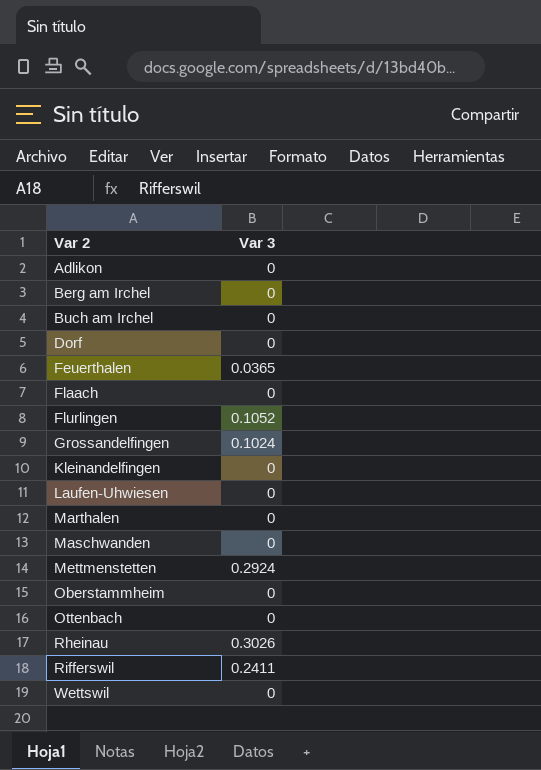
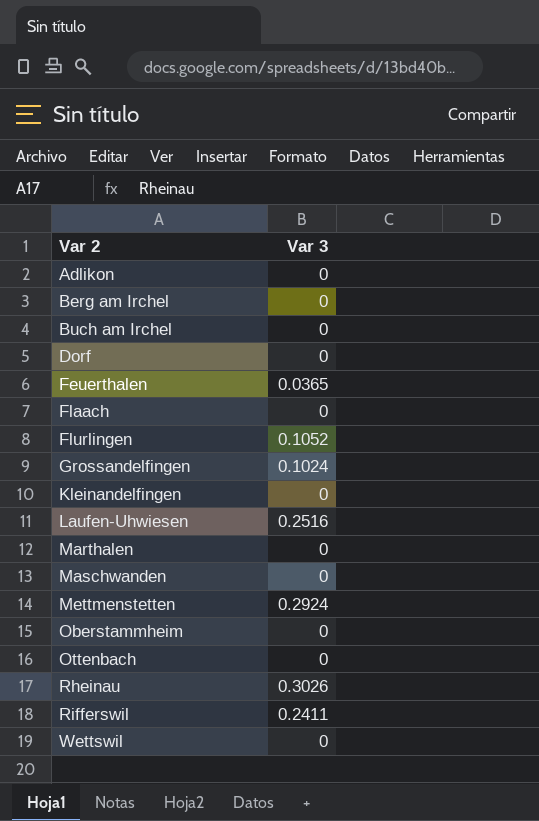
Laufen-Uhwiesen | Var 3: 0 -> 0.2516

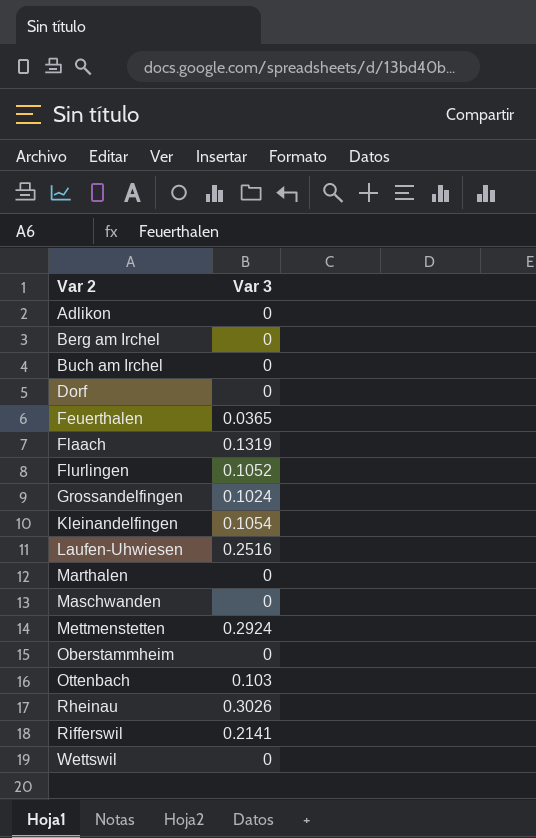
Flaach | Var 3: 0 -> 0.1319
Kleinandelfingen | Var 3: 0 -> 0.1054
Ottenbach | Var 3: 0 -> 0.103
Rifferswil | Var 3: 0.2411 -> 0.2141

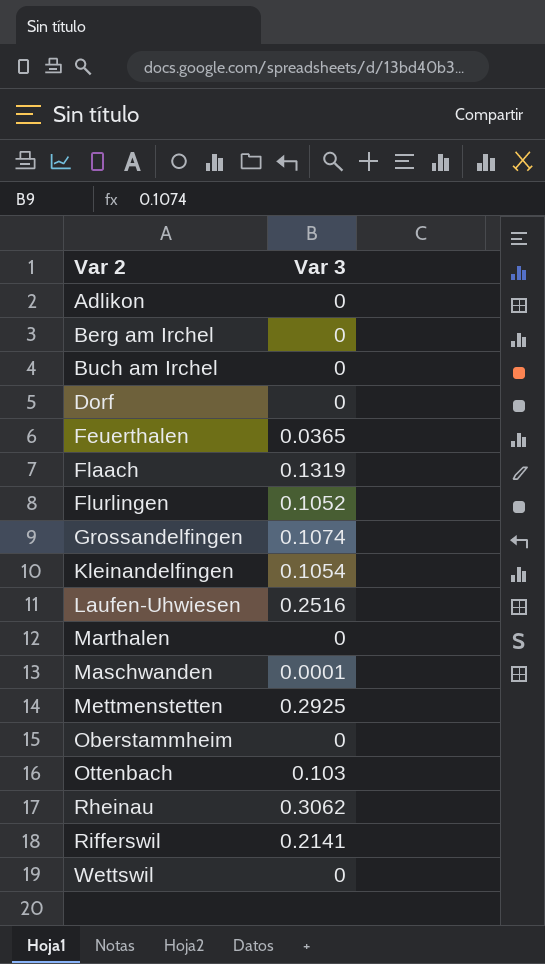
Grossandelfingen | Var 3: 0.1024 -> 0.1074
Maschwanden | Var 3: 0 -> 0.0001
Mettmenstetten | Var 3: 0.2924 -> 0.2925
Rheinau | Var 3: 0.3026 -> 0.3062

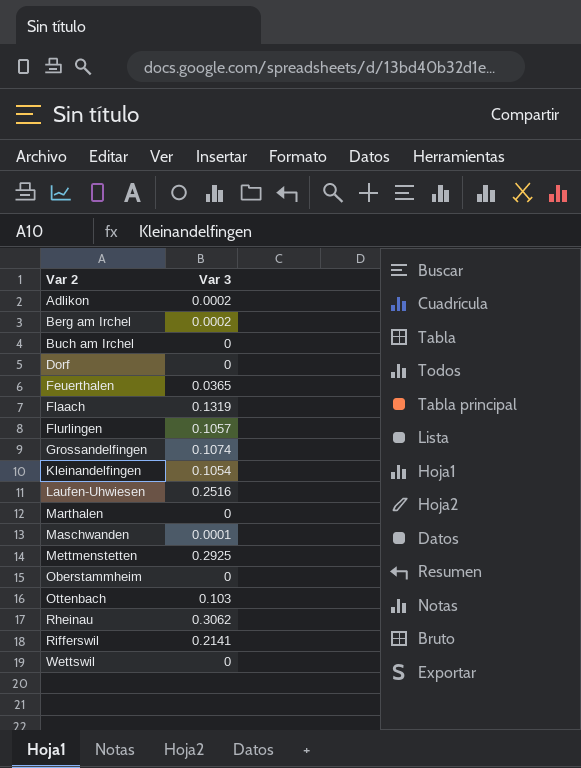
Adlikon | Var 3: 0 -> 0.0002
Berg am Irchel | Var 3: 0 -> 0.0002
Flurlingen | Var 3: 0.1052 -> 0.1057

